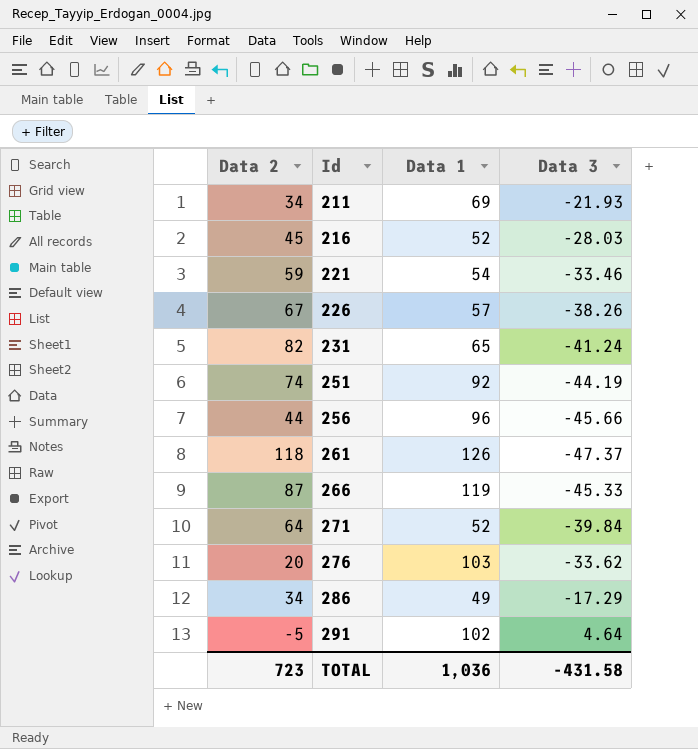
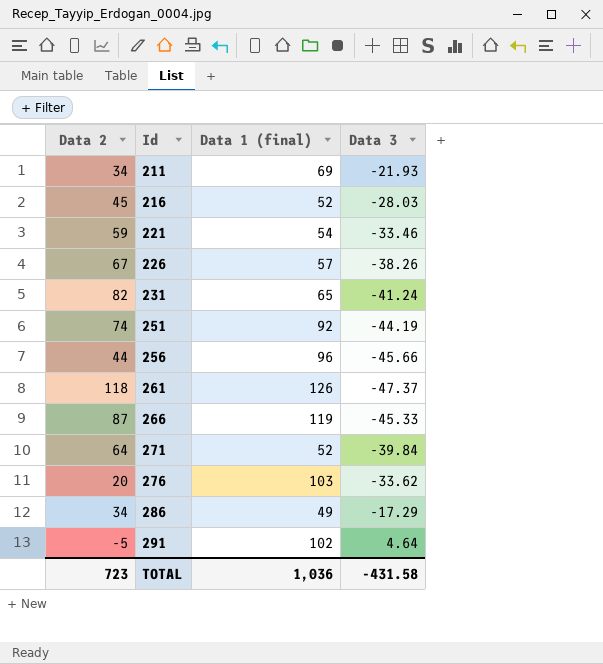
column name: Data 1 -> Data 1 (final)

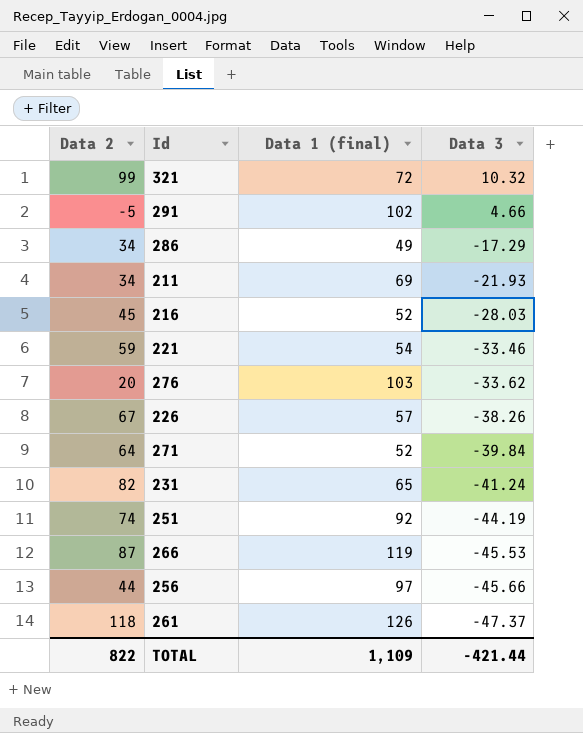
row order: Id ascending -> Data 3 descending
row 321: none -> 99 | 72 | 10.32
291 | Data 3: 4.64 -> 4.66
266 | Data 3: -45.33 -> -45.53
256 | Data 1 (final): 96 -> 97
TOTAL | Data 2: 723 -> 822
TOTAL | Data 1 (final): 1,036 -> 1,109
TOTAL | Data 3: -431.58 -> -421.44

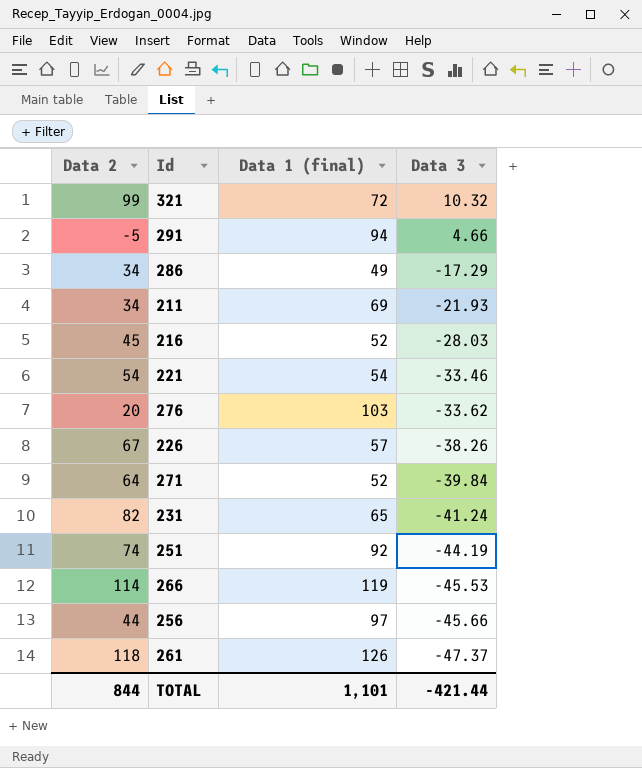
291 | Data 1 (final): 102 -> 94
221 | Data 2: 59 -> 54
266 | Data 2: 87 -> 114
TOTAL | Data 2: 822 -> 844
TOTAL | Data 1 (final): 1,109 -> 1,101

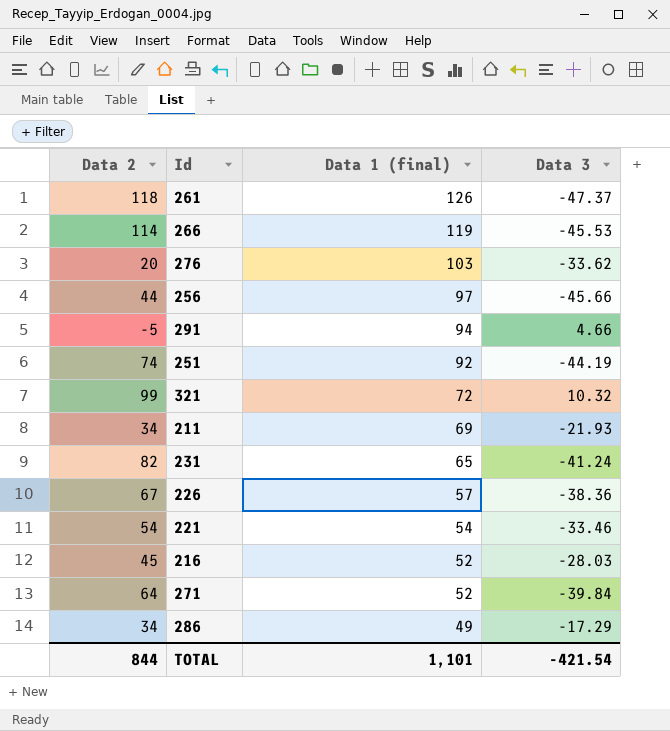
row order: Data 3 descending -> Data 1 (final) descending
226 | Data 3: -38.26 -> -38.36
TOTAL | Data 3: -421.44 -> -421.54

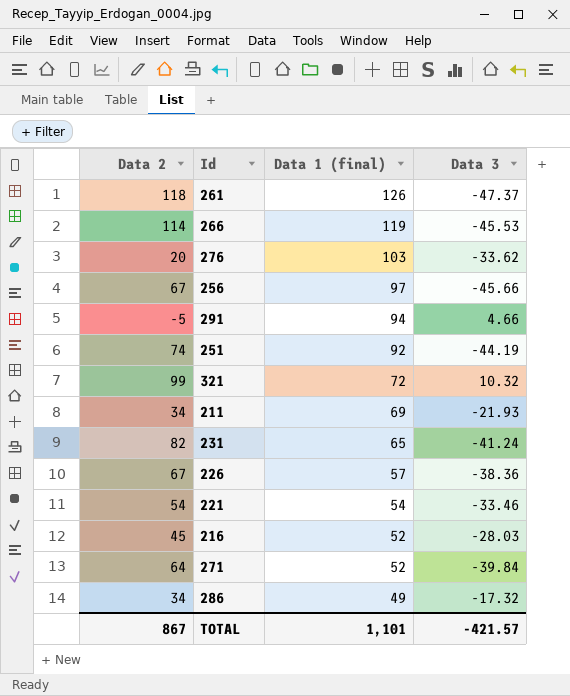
256 | Data 2: 44 -> 67
286 | Data 3: -17.29 -> -17.32
TOTAL | Data 2: 844 -> 867
TOTAL | Data 3: -421.54 -> -421.57

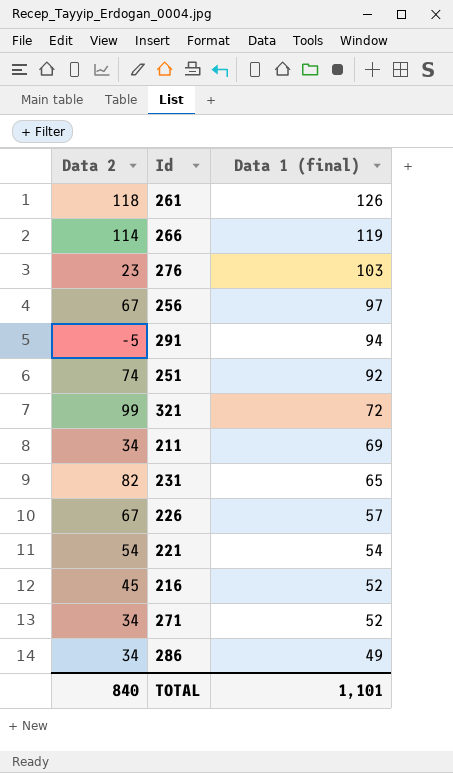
column Data 3 | position: 4 -> none
276 | Data 2: 20 -> 23
271 | Data 2: 64 -> 34
TOTAL | Data 2: 867 -> 840

